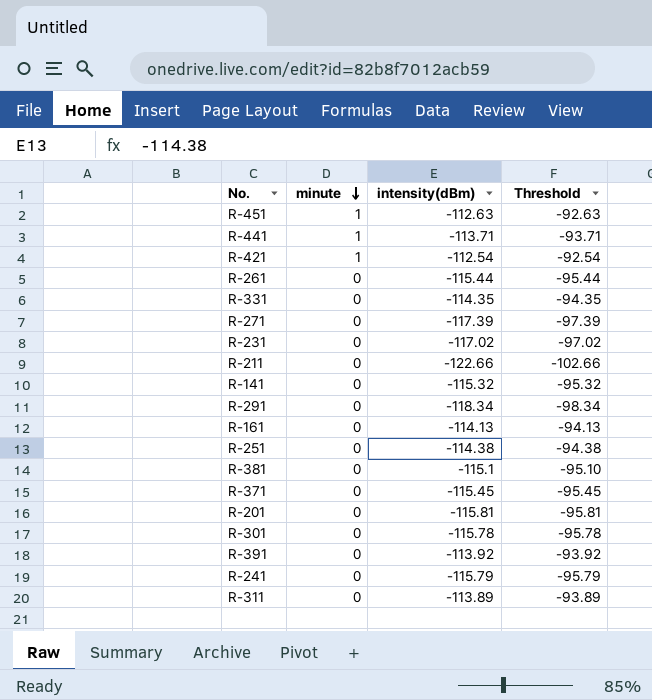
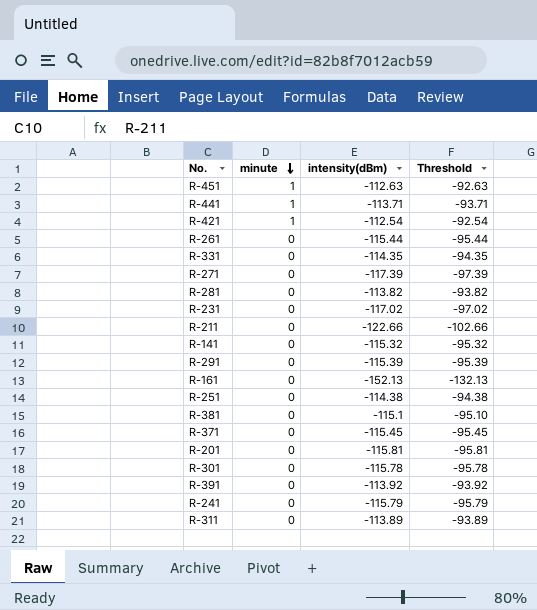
row R-281: none -> 0 | -113.82 | -93.82
R-291 | intensity(dBm): -118.34 -> -115.39
R-291 | Threshold: -98.34 -> -95.39
R-161 | intensity(dBm): -114.13 -> -152.13
R-161 | Threshold: -94.13 -> -132.13

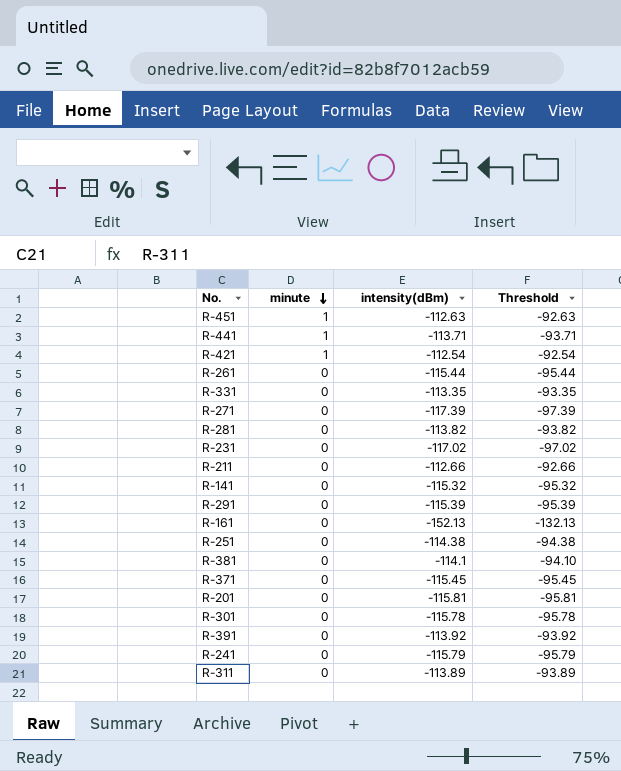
R-331 | intensity(dBm): -114.35 -> -113.35
R-331 | Threshold: -94.35 -> -93.35
R-211 | intensity(dBm): -122.66 -> -112.66
R-211 | Threshold: -102.66 -> -92.66
R-381 | intensity(dBm): -115.1 -> -114.1
R-381 | Threshold: -95.10 -> -94.10

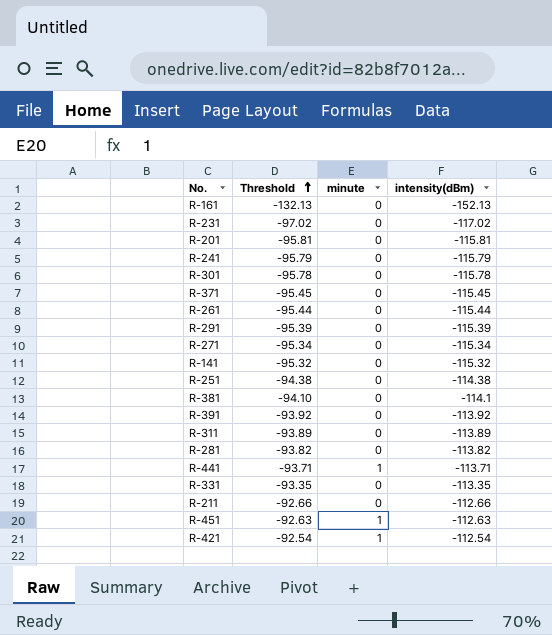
row order: minute descending -> Threshold ascending
column Threshold | position: 4 -> 2
R-271 | Threshold: -97.39 -> -95.34
R-271 | intensity(dBm): -117.39 -> -115.34

